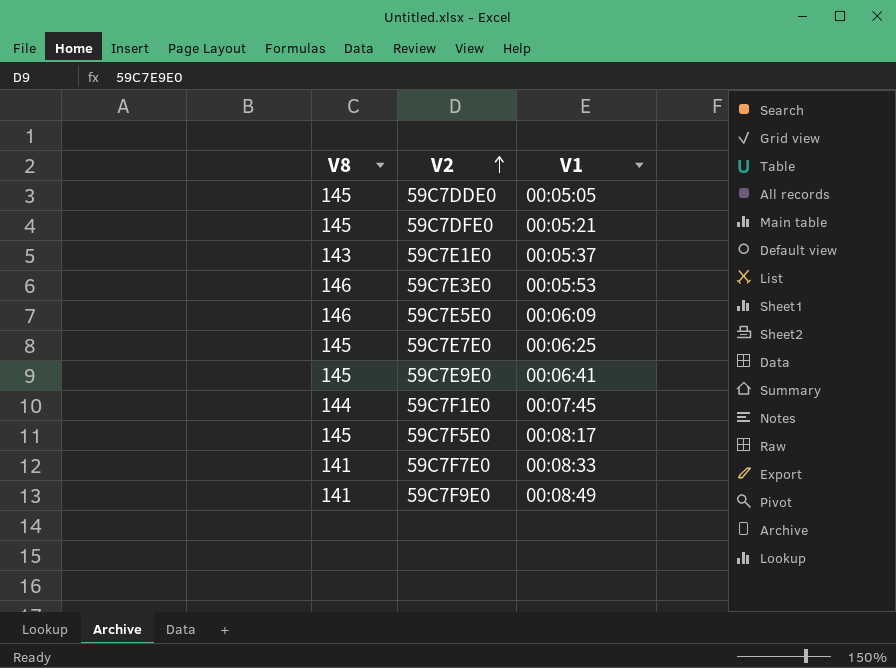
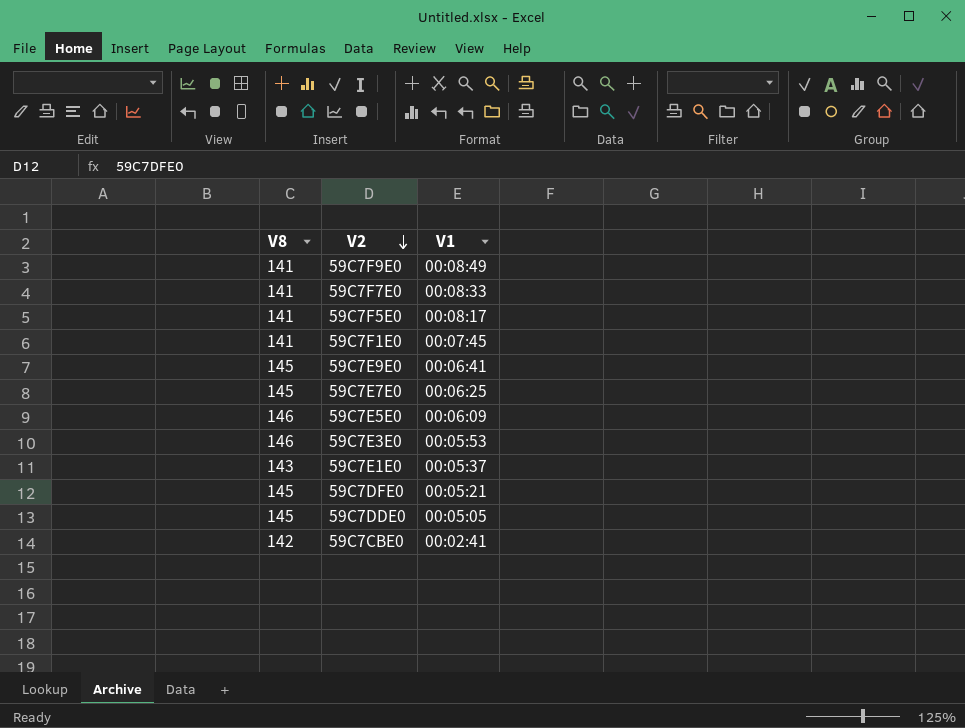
row order: V2 ascending -> V2 descending
59C7F5E0 | V8: 145 -> 141
59C7F1E0 | V8: 144 -> 141
row 59C7CBE0: none -> 142 | 00:02:41

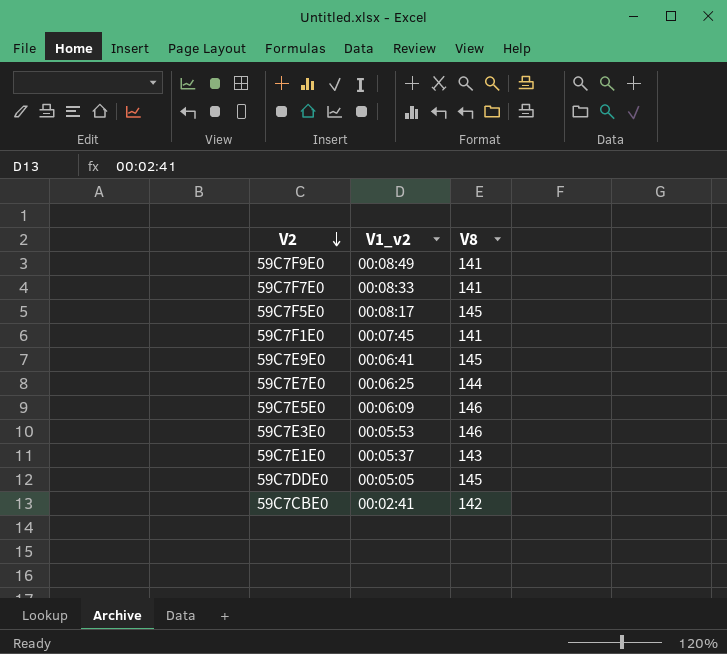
column name: V1 -> V1_v2
column V8 | position: 1 -> 3
row 59C7DFE0: 145 | 00:05:21 -> none
59C7F5E0 | V8: 141 -> 145
59C7E7E0 | V8: 145 -> 144

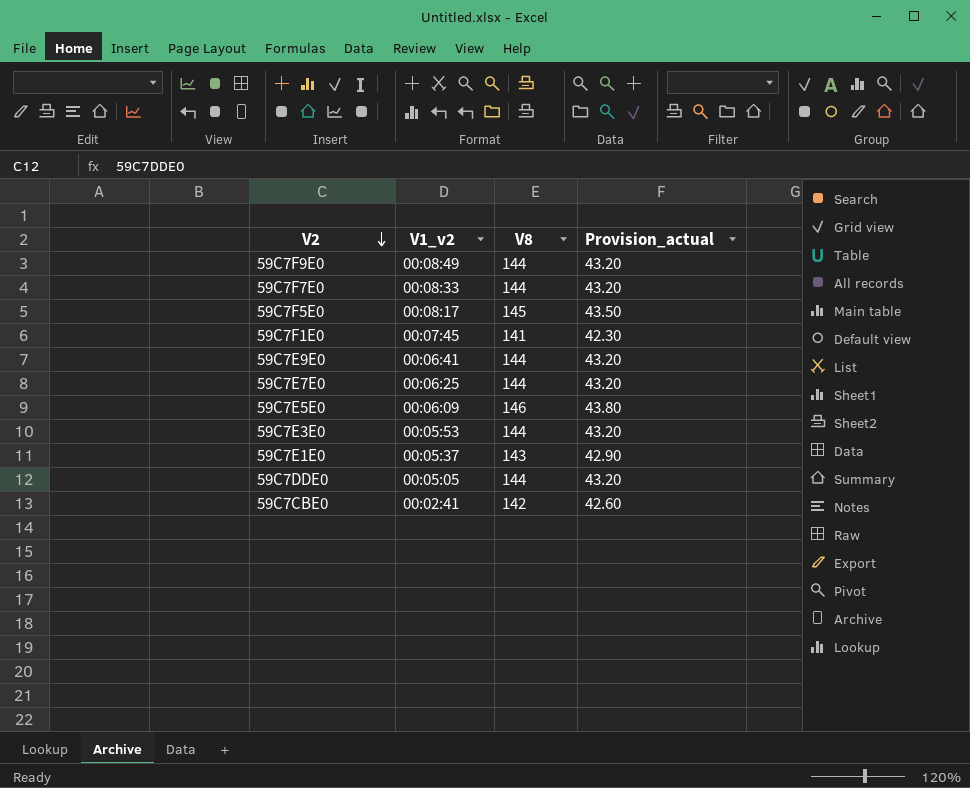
column Provision_actual | formula: none -> [V8] * 0.3
59C7F9E0 | V8: 141 -> 144
59C7F7E0 | V8: 141 -> 144
59C7E9E0 | V8: 145 -> 144
59C7E3E0 | V8: 146 -> 144
59C7DDE0 | V8: 145 -> 144

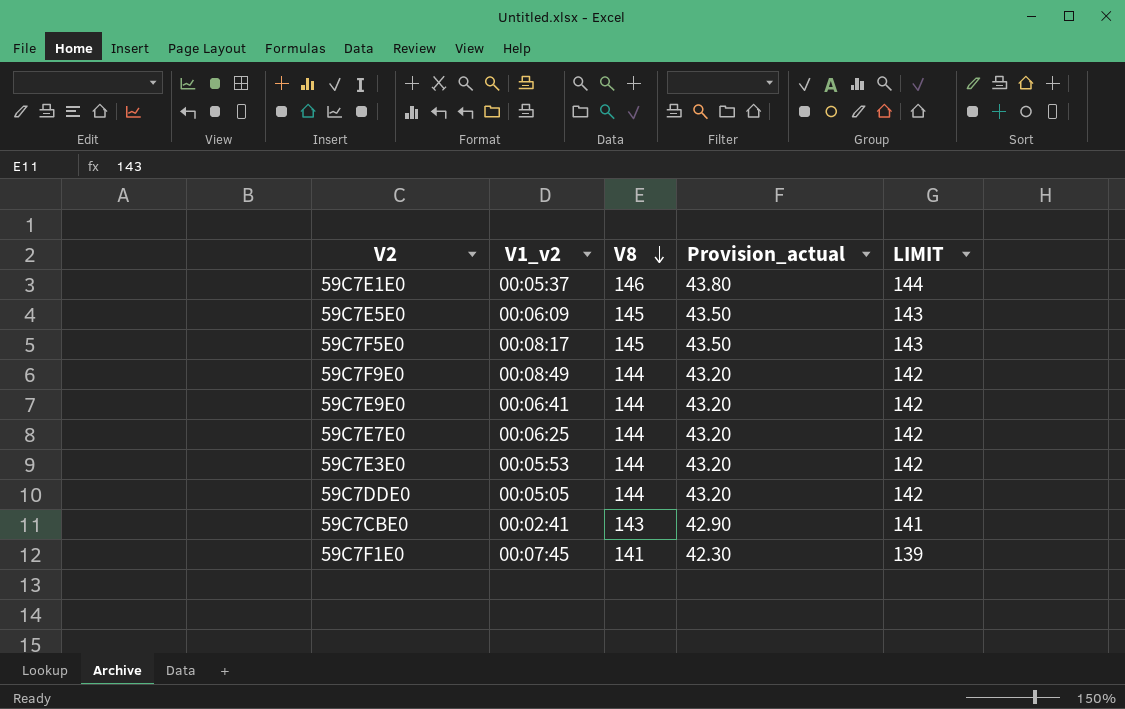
row order: V2 descending -> V8 descending
column LIMIT | formula: none -> [V8] - 2
row 59C7F7E0: 00:08:33 | 144 | 43.20 -> none
59C7E1E0 | V8: 143 -> 146
59C7E1E0 | Provision_actual: 42.90 -> 43.80
59C7E5E0 | V8: 146 -> 145
59C7E5E0 | Provision_actual: 43.80 -> 43.50
59C7CBE0 | V8: 142 -> 143
59C7CBE0 | Provision_actual: 42.60 -> 42.90

